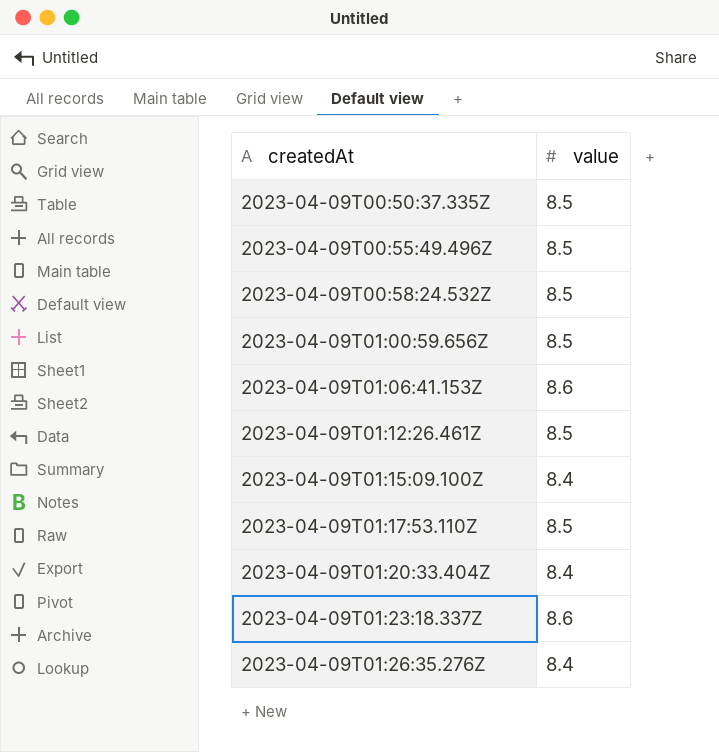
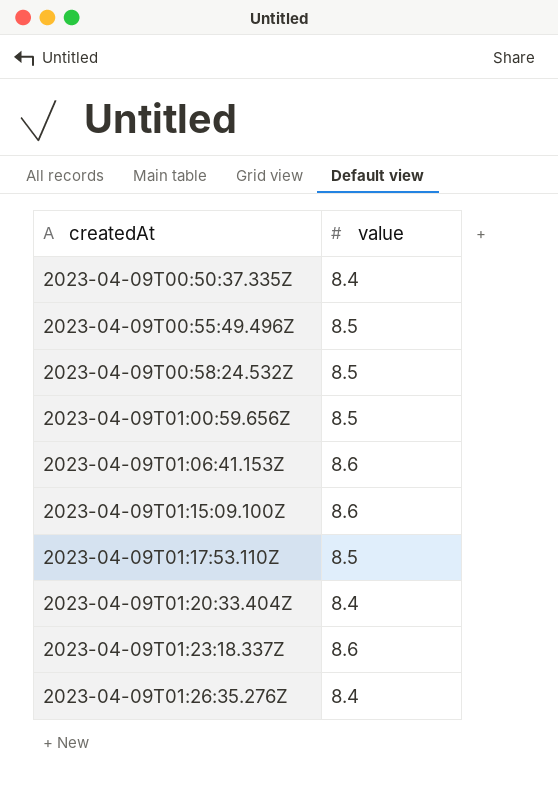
row 2023-04-09T01:12:26.461Z: 8.5 -> none
2023-04-09T00:50:37.335Z | value: 8.5 -> 8.4
2023-04-09T01:15:09.100Z | value: 8.4 -> 8.6

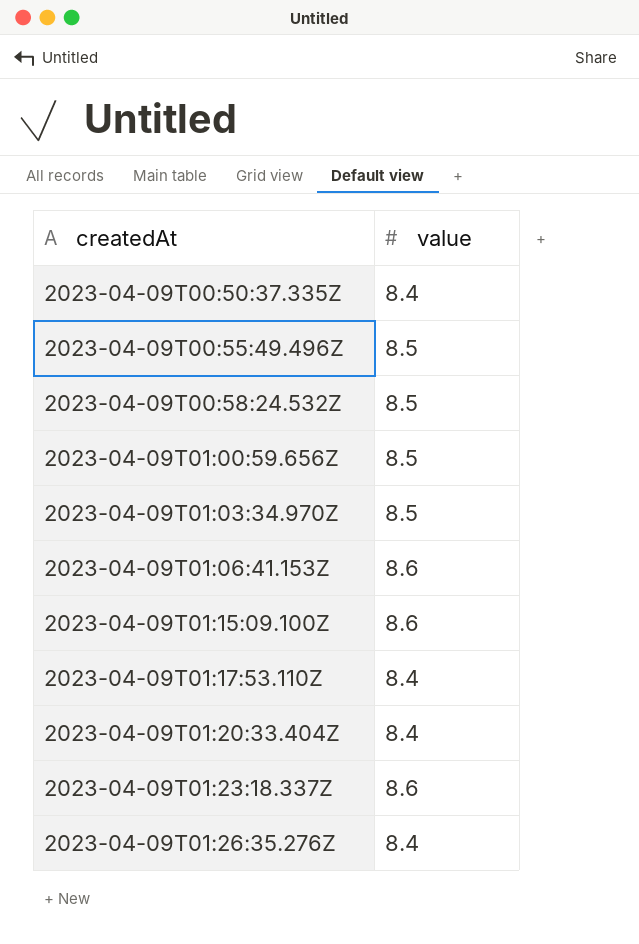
row 2023-04-09T01:03:34.970Z: none -> 8.5
2023-04-09T01:17:53.110Z | value: 8.5 -> 8.4

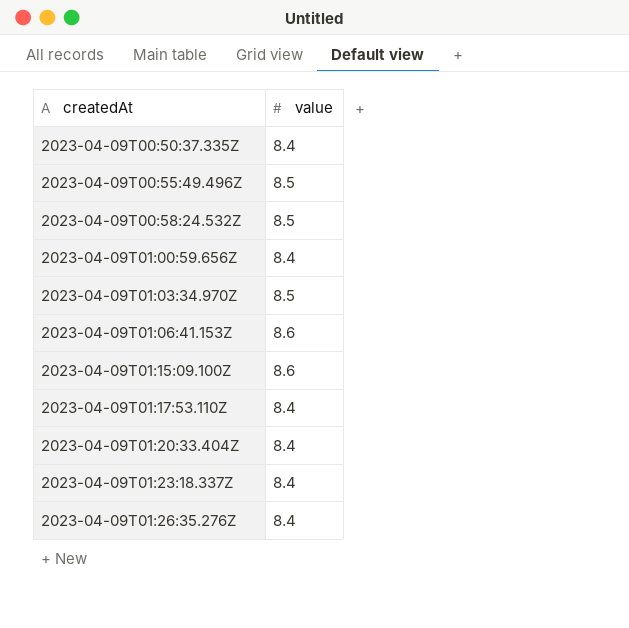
2023-04-09T01:00:59.656Z | value: 8.5 -> 8.4
2023-04-09T01:23:18.337Z | value: 8.6 -> 8.4

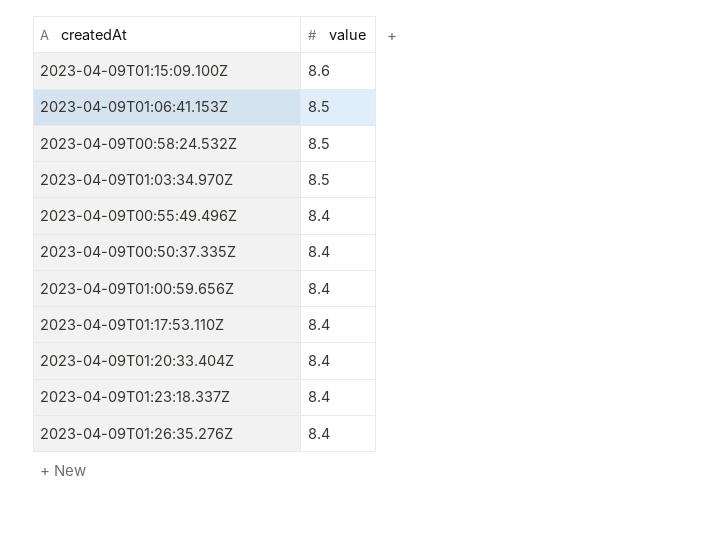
row order: createdAt ascending -> value descending
2023-04-09T01:06:41.153Z | value: 8.6 -> 8.5
2023-04-09T00:55:49.496Z | value: 8.5 -> 8.4

